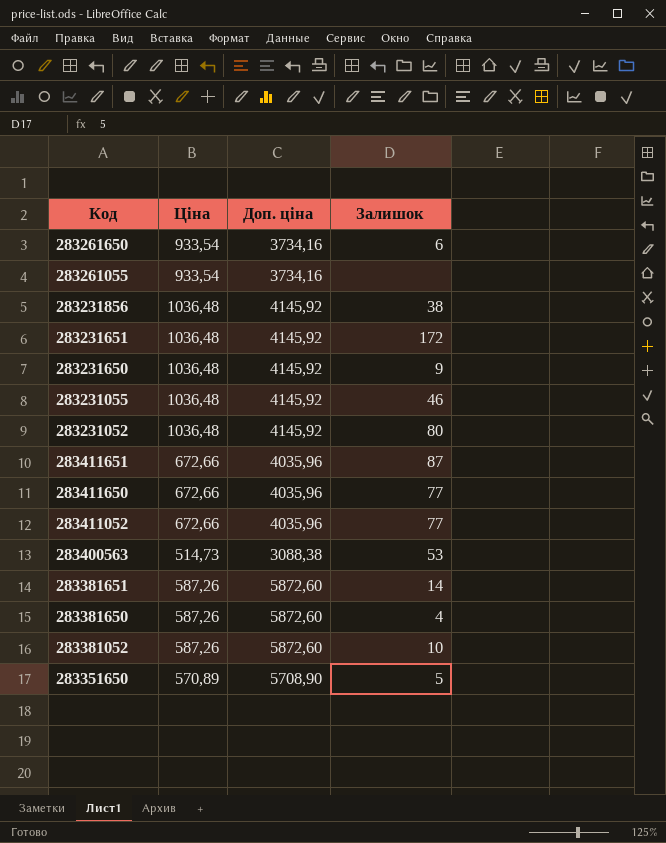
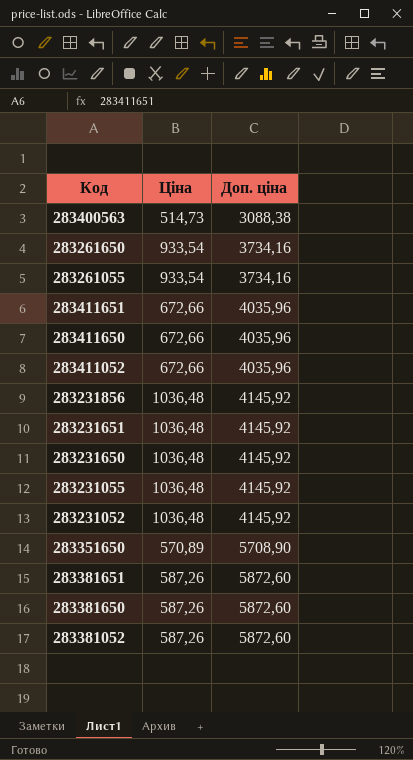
row order: none -> Доп. ціна ascending
column Залишок | position: 4 -> none

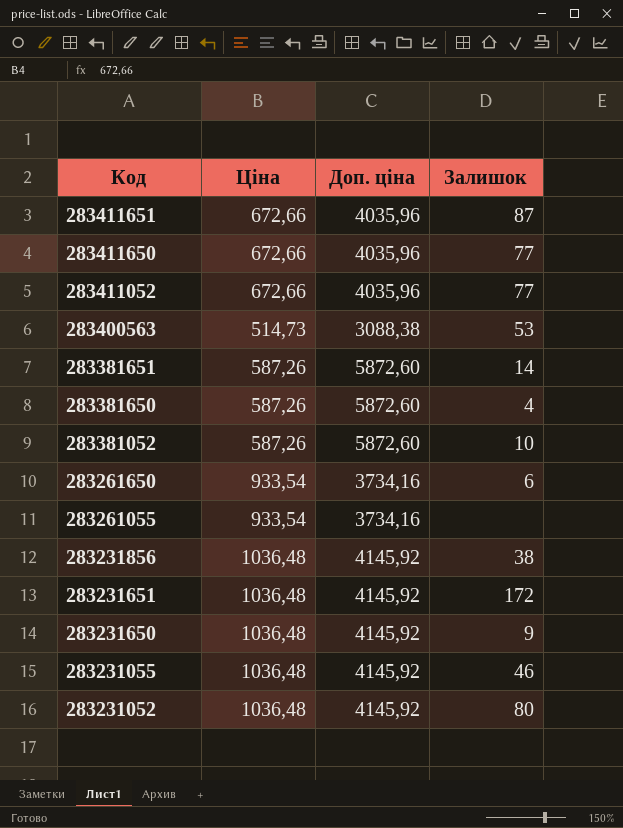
row order: Доп. ціна ascending -> Код descending
column Залишок | position: none -> 4
row 283351650: 570,89 | 5708,90 -> none

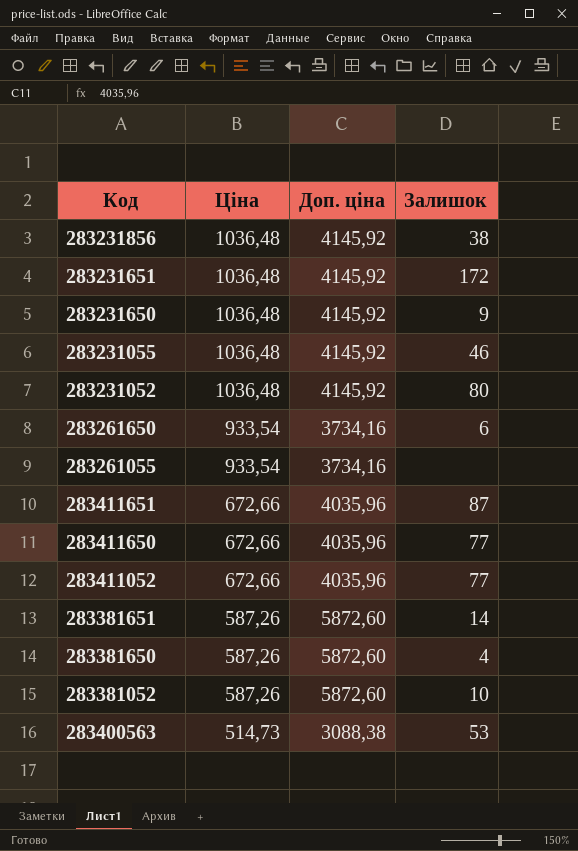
row order: Код descending -> Ціна descending

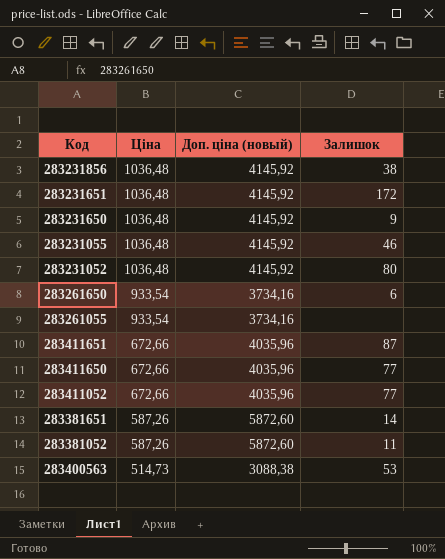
column name: Доп. ціна -> Доп. ціна (новый)
row 283381650: 587,26 | 5872,60 | 4 -> none
283381052 | Залишок: 10 -> 11

